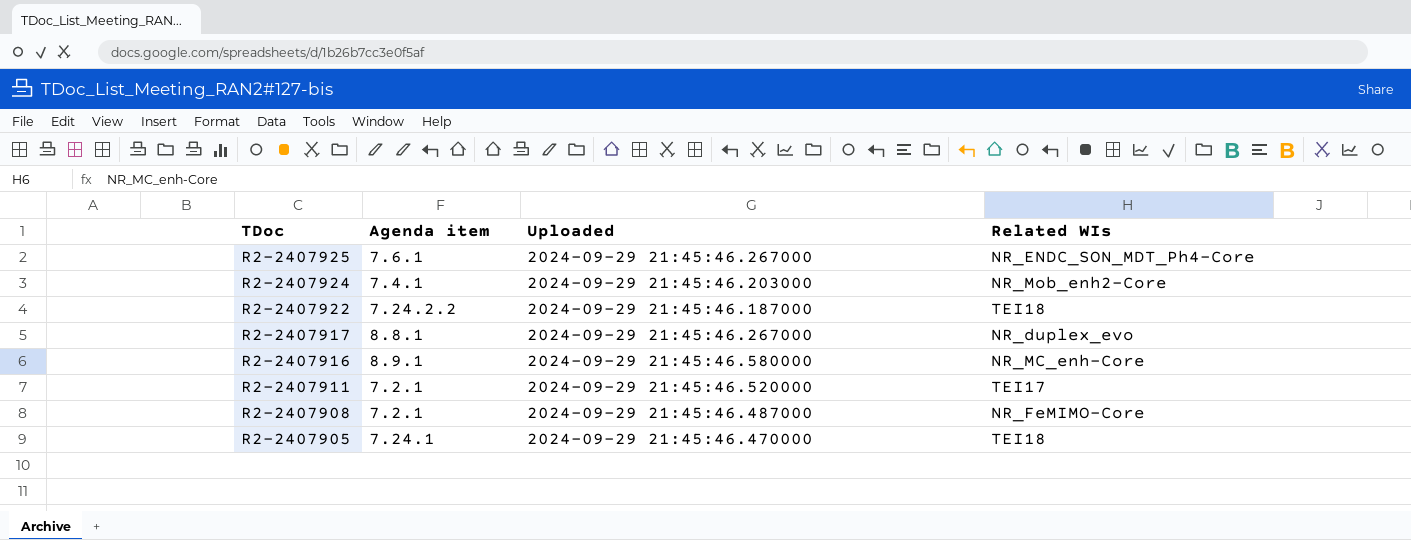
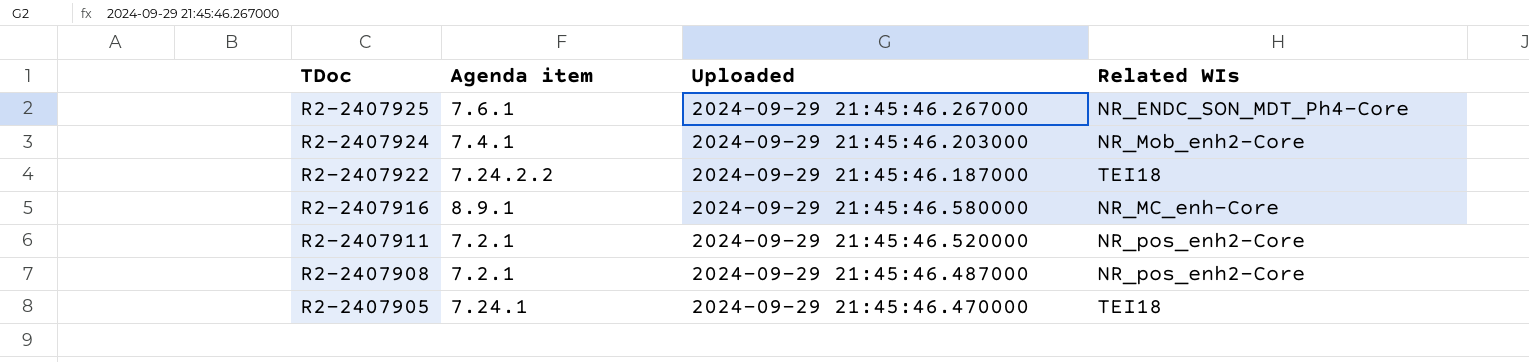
row R2-2407917: 8.8.1 | 2024-09-29 21:45:46.267000 | NR_duplex_evo -> none
R2-2407911 | Related WIs: TEI17 -> NR_pos_enh2-Core
R2-2407908 | Related WIs: NR_FeMIMO-Core -> NR_pos_enh2-Core

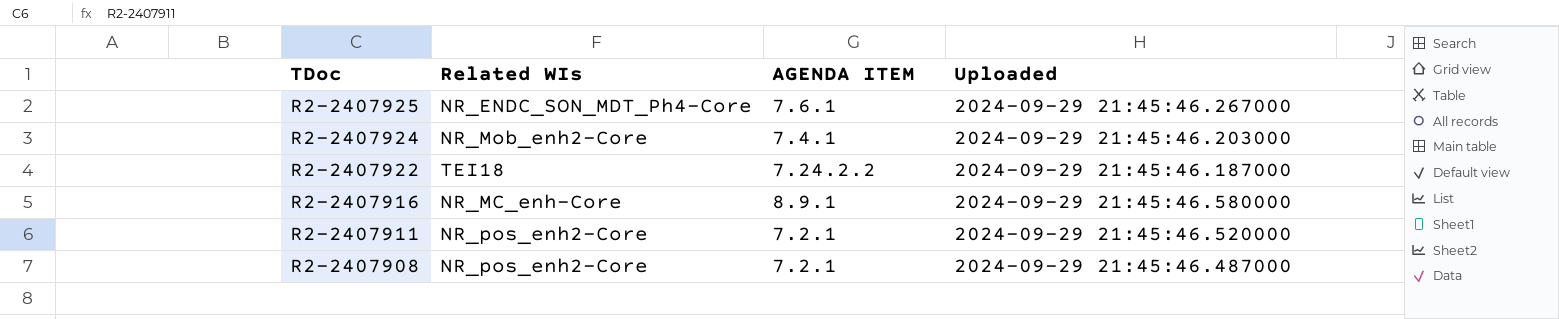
column Related WIs | position: 4 -> 2
column name: Agenda item -> AGENDA ITEM
row R2-2407905: 7.24.1 | 2024-09-29 21:45:46.470000 | TEI18 -> none

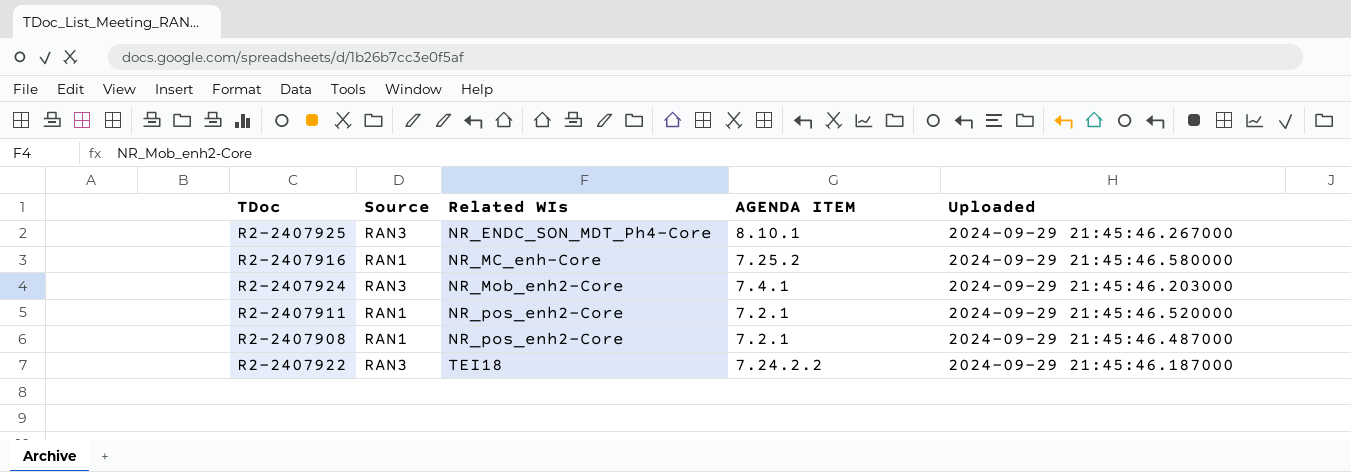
row order: TDoc descending -> Related WIs ascending
column Source | position: none -> 2
R2-2407925 | AGENDA ITEM: 7.6.1 -> 8.10.1
R2-2407916 | AGENDA ITEM: 8.9.1 -> 7.25.2

